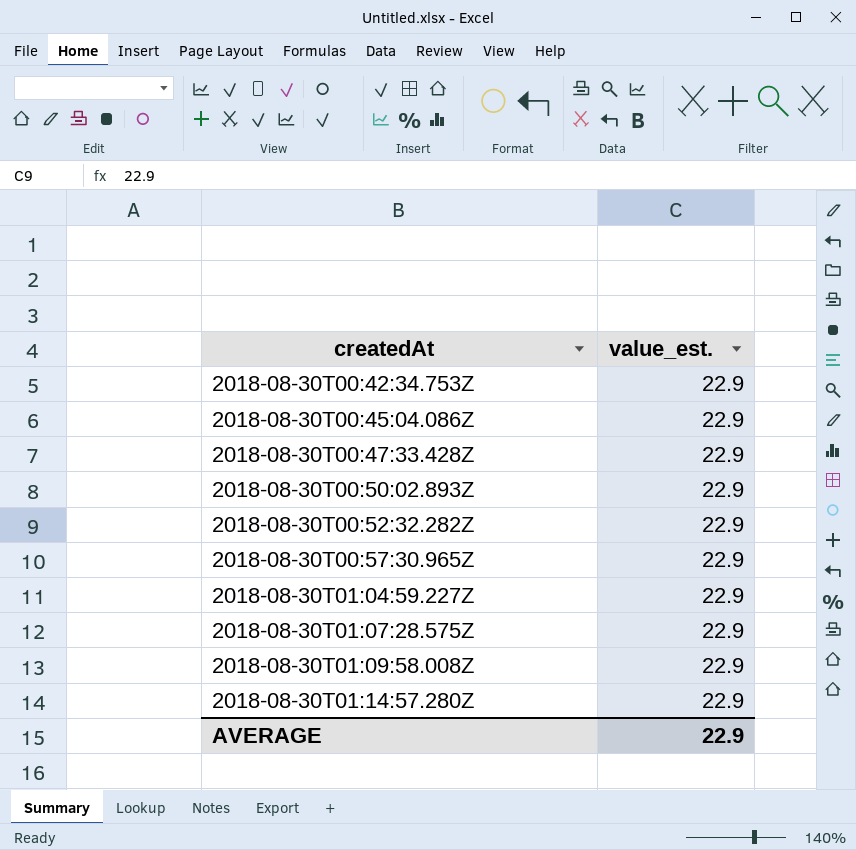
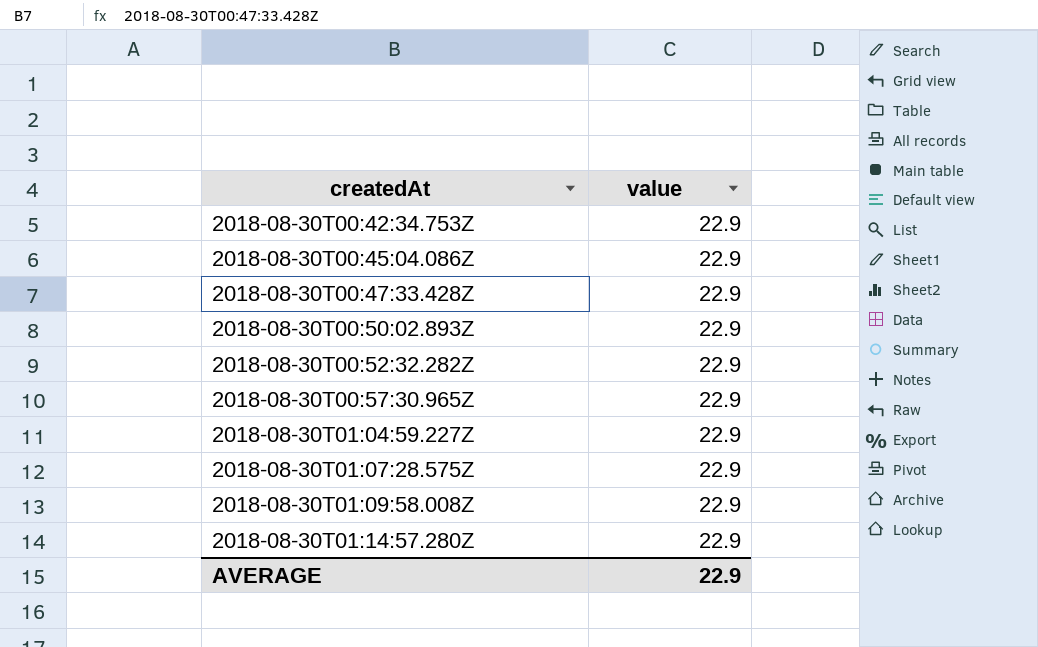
column name: value_est. -> value

